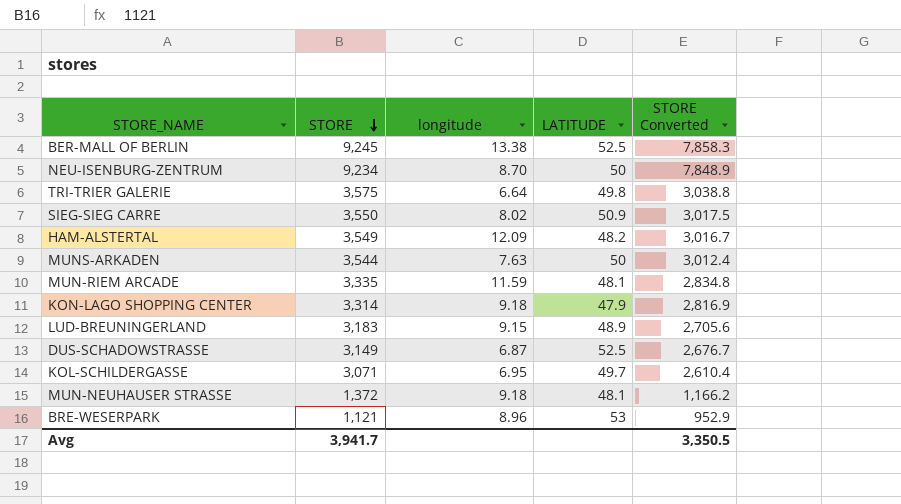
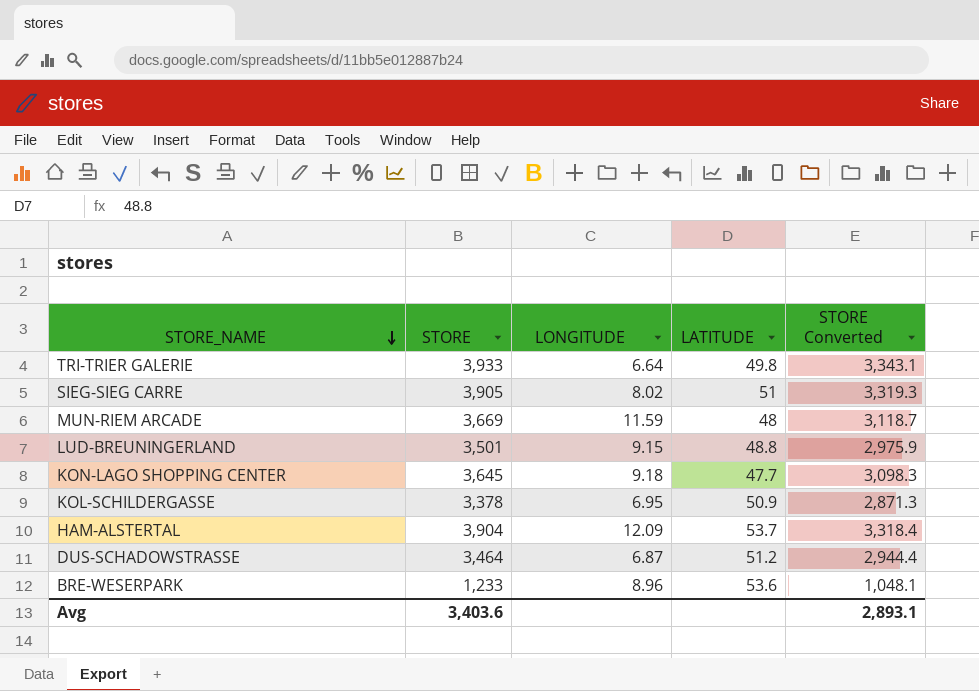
row order: STORE descending -> STORE_NAME descending
column name: longitude -> LONGITUDE
row BER-MALL OF BERLIN: 9,245 | 13.38 | 52.5 | 7,858.3 -> none
row NEU-ISENBURG-ZENTRUM: 9,234 | 8.70 | 50 | 7,848.9 -> none
row MUNS-ARKADEN: 3,544 | 7.63 | 50 | 3,012.4 -> none
row MUN-NEUHAUSER STRASSE: 1,372 | 9.18 | 48.1 | 1,166.2 -> none
TRI-TRIER GALERIE | STORE: 3,575 -> 3,933
TRI-TRIER GALERIE | STORE Converted: 3,038.8 -> 3,343.1
SIEG-SIEG CARRE | STORE: 3,550 -> 3,905
SIEG-SIEG CARRE | LATITUDE: 50.9 -> 51
SIEG-SIEG CARRE | STORE Converted: 3,017.5 -> 3,319.3
MUN-RIEM ARCADE | STORE: 3,335 -> 3,669
MUN-RIEM ARCADE | LATITUDE: 48.1 -> 48
MUN-RIEM ARCADE | STORE Converted: 2,834.8 -> 3,118.7
LUD-BREUNINGERLAND | STORE: 3,183 -> 3,501
LUD-BREUNINGERLAND | LATITUDE: 48.9 -> 48.8
LUD-BREUNINGERLAND | STORE Converted: 2,705.6 -> 2,975.9
KON-LAGO SHOPPING CENTER | STORE: 3,314 -> 3,645
KON-LAGO SHOPPING CENTER | LATITUDE: 47.9 -> 47.7
KON-LAGO SHOPPING CENTER | STORE Converted: 2,816.9 -> 3,098.3
KOL-SCHILDERGASSE | STORE: 3,071 -> 3,378
KOL-SCHILDERGASSE | LATITUDE: 49.7 -> 50.9
KOL-SCHILDERGASSE | STORE Converted: 2,610.4 -> 2,871.3
HAM-ALSTERTAL | STORE: 3,549 -> 3,904
HAM-ALSTERTAL | LATITUDE: 48.2 -> 53.7
HAM-ALSTERTAL | STORE Converted: 3,016.7 -> 3,318.4
DUS-SCHADOWSTRASSE | STORE: 3,149 -> 3,464
DUS-SCHADOWSTRASSE | LATITUDE: 52.5 -> 51.2
DUS-SCHADOWSTRASSE | STORE Converted: 2,676.7 -> 2,944.4
BRE-WESERPARK | STORE: 1,121 -> 1,233
BRE-WESERPARK | LATITUDE: 53 -> 53.6
BRE-WESERPARK | STORE Converted: 952.9 -> 1,048.1
Avg | STORE: 3,941.7 -> 3,403.6
Avg | STORE Converted: 3,350.5 -> 2,893.1

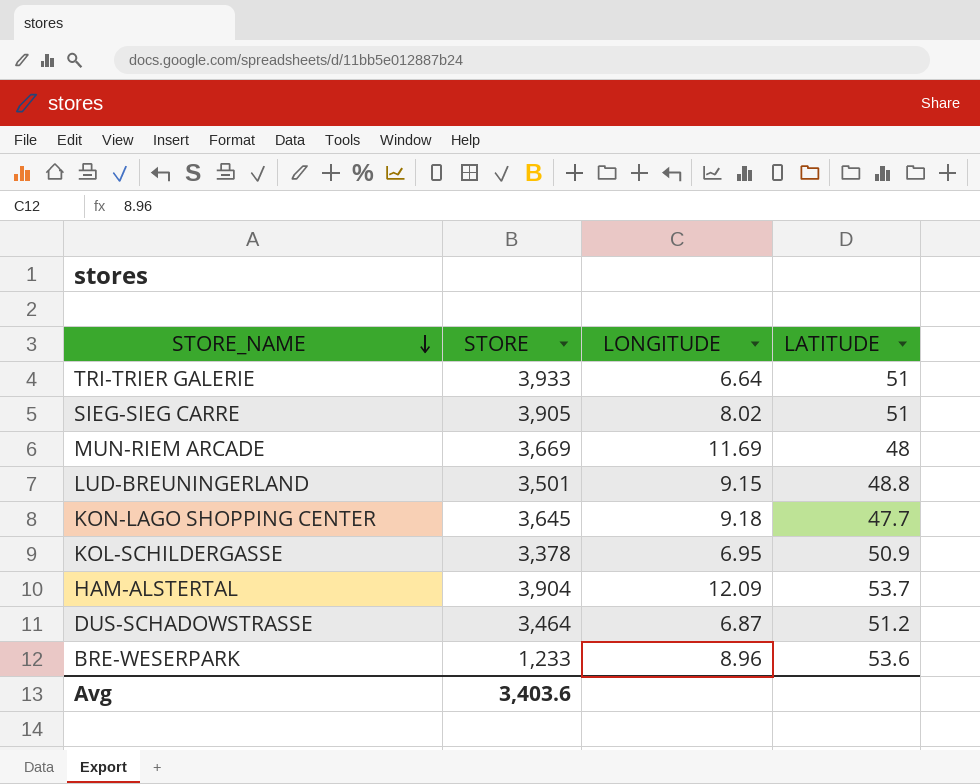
column STORE Converted | formula: [STORE] * 0.85 -> none
TRI-TRIER GALERIE | LATITUDE: 49.8 -> 51
MUN-RIEM ARCADE | LONGITUDE: 11.59 -> 11.69

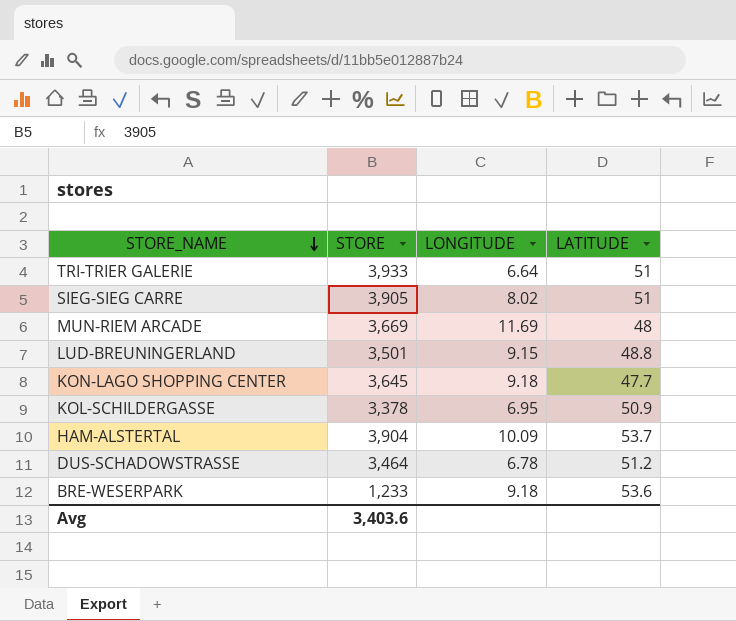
HAM-ALSTERTAL | LONGITUDE: 12.09 -> 10.09
DUS-SCHADOWSTRASSE | LONGITUDE: 6.87 -> 6.78
BRE-WESERPARK | LONGITUDE: 8.96 -> 9.18

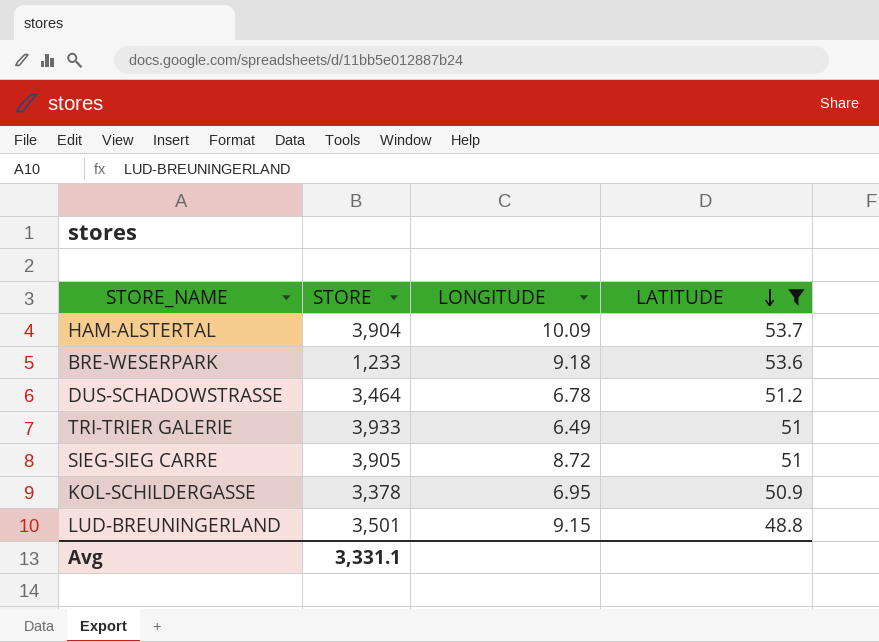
filter: none -> LATITUDE >= 48.8
row order: STORE_NAME descending -> LATITUDE descending
TRI-TRIER GALERIE | LONGITUDE: 6.64 -> 6.49
SIEG-SIEG CARRE | LONGITUDE: 8.02 -> 8.72
Avg | STORE: 3,403.6 -> 3,331.1

